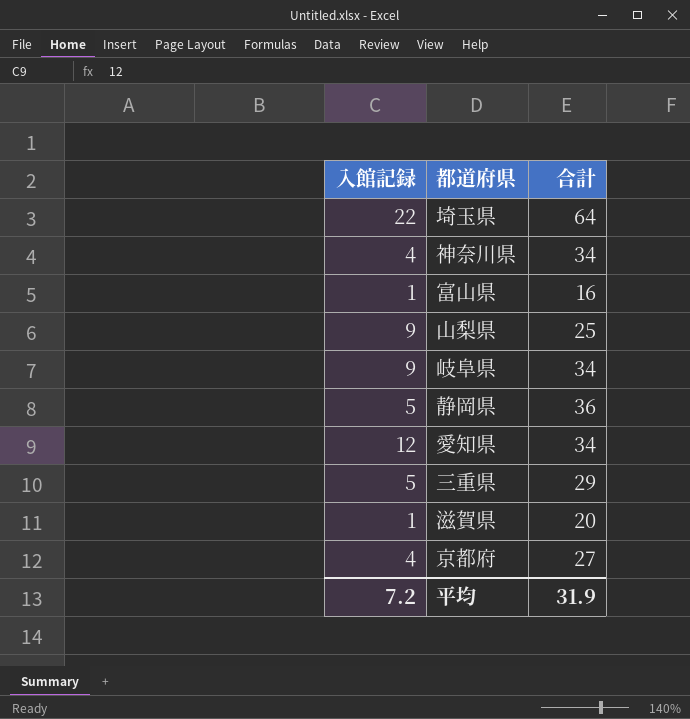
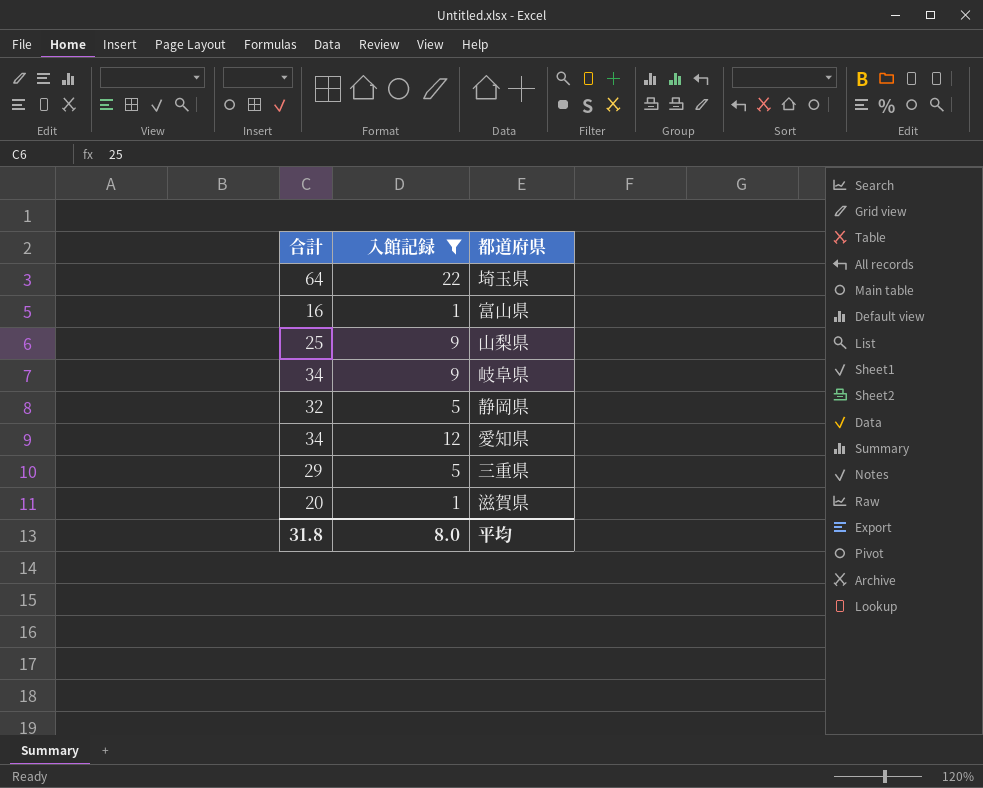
filter: none -> 入館記録 != 4
column 合計 | position: 3 -> 1
静岡県 | 合計: 36 -> 32
平均 | 合計: 31.9 -> 31.8
平均 | 入館記録: 7.2 -> 8.0

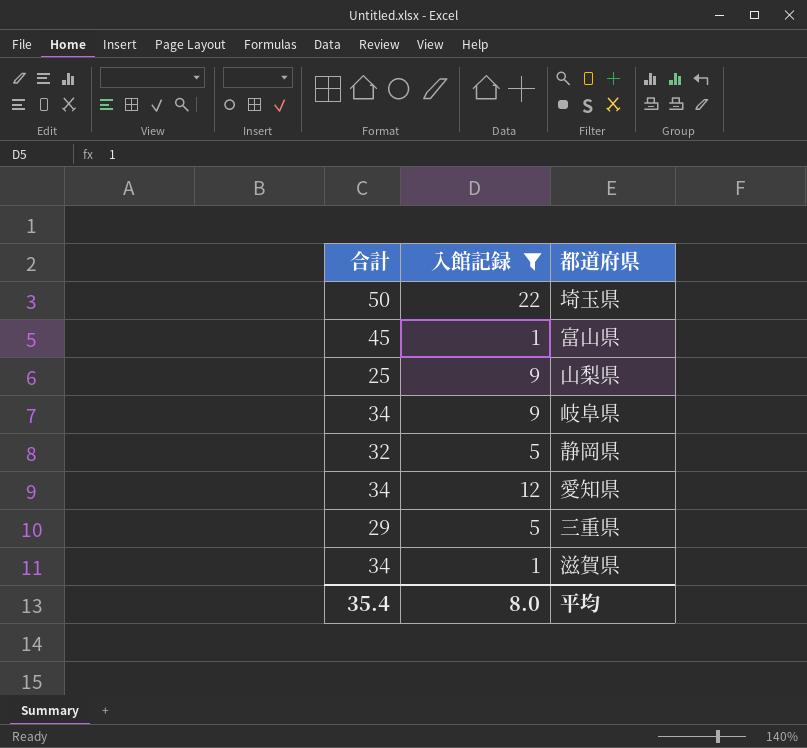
埼玉県 | 合計: 64 -> 50
富山県 | 合計: 16 -> 45
滋賀県 | 合計: 20 -> 34
平均 | 合計: 31.8 -> 35.4

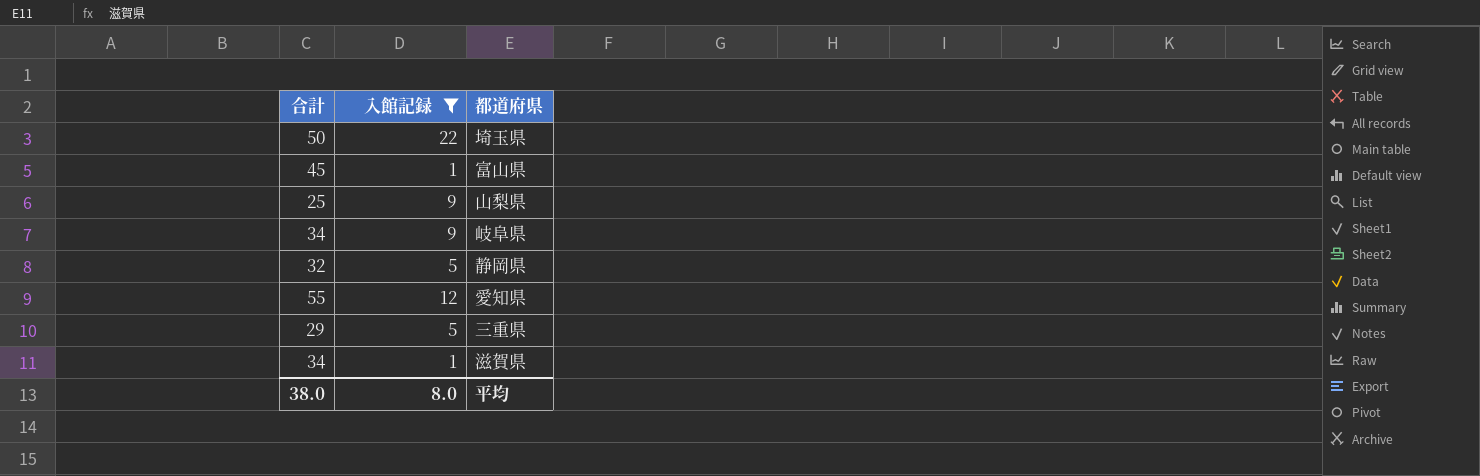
愛知県 | 合計: 34 -> 55
平均 | 合計: 35.4 -> 38.0

